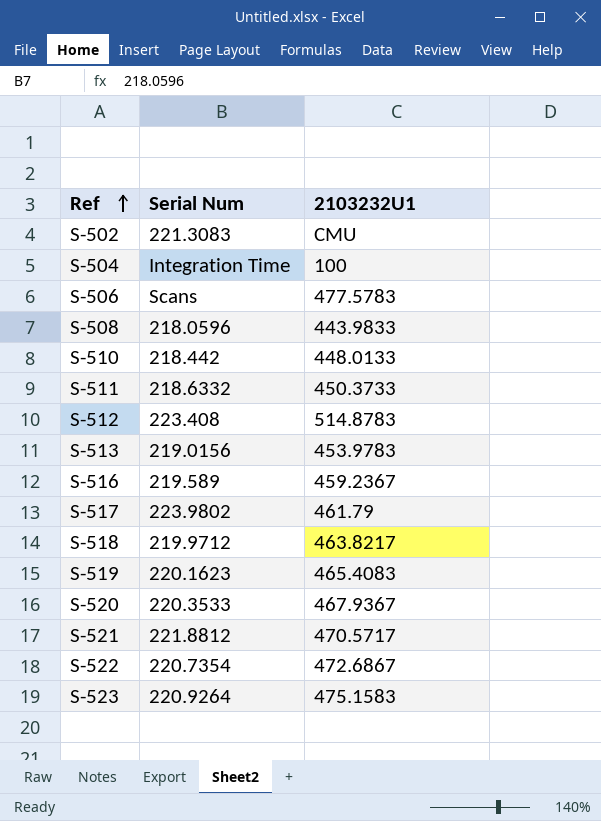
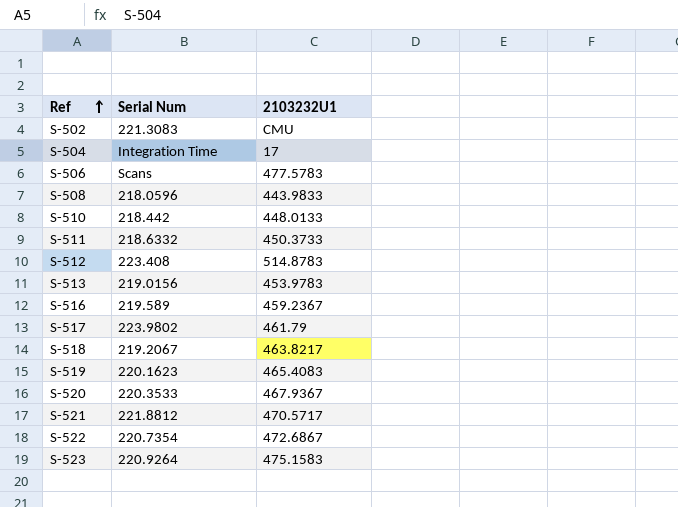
S-504 | 2103232U1: 100 -> 17
S-518 | Serial Num: 219.9712 -> 219.2067

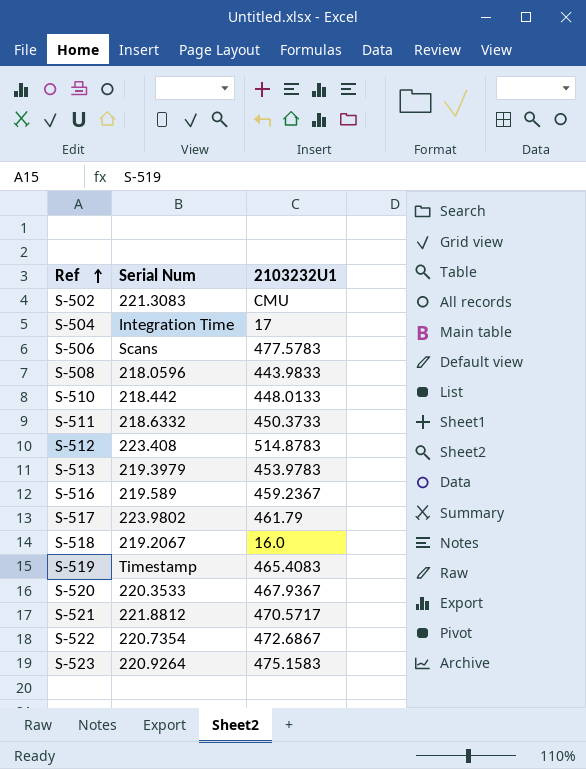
S-513 | Serial Num: 219.0156 -> 219.3979
S-518 | 2103232U1: 463.8217 -> 16.0
S-519 | Serial Num: 220.1623 -> Timestamp

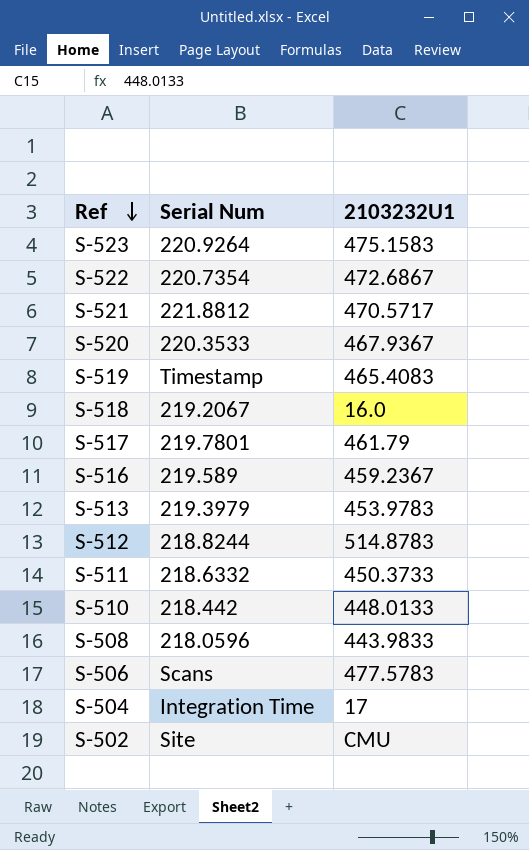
row order: Ref ascending -> Ref descending
S-517 | Serial Num: 223.9802 -> 219.7801
S-512 | Serial Num: 223.408 -> 218.8244
S-502 | Serial Num: 221.3083 -> Site

